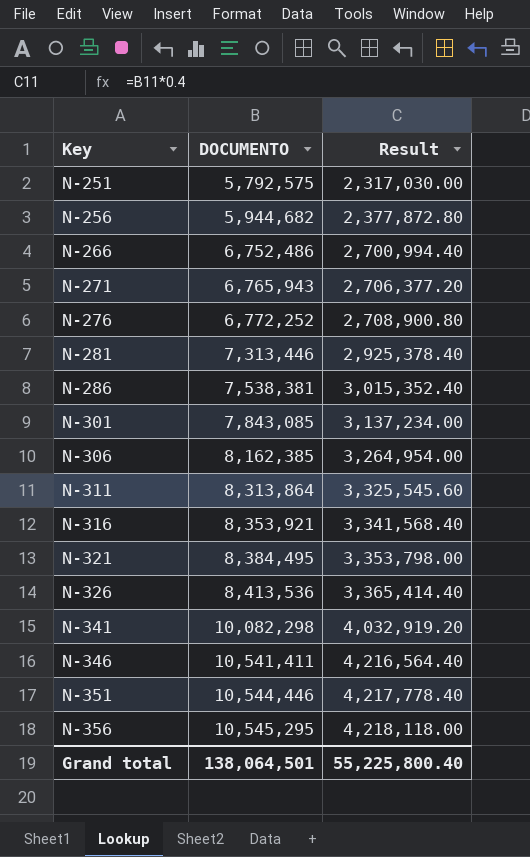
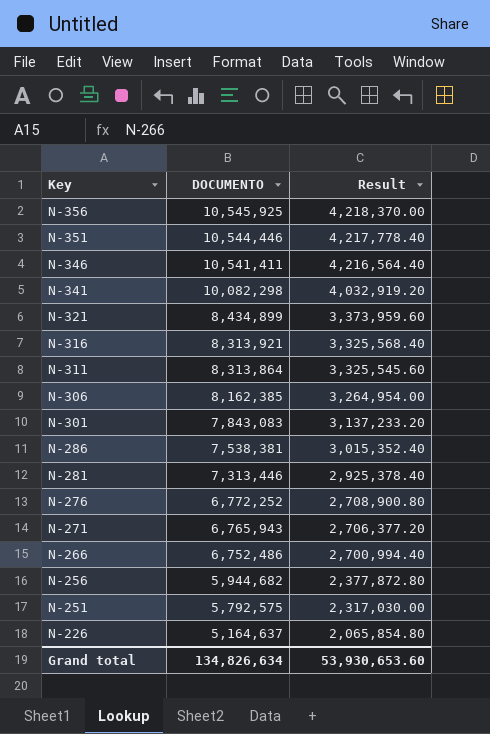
row order: Key ascending -> Key descending
row N-326: 8,413,536 | 3,365,414.40 -> none
N-356 | DOCUMENTO: 10,545,295 -> 10,545,925
N-356 | Result: 4,218,118.00 -> 4,218,370.00
N-321 | DOCUMENTO: 8,384,495 -> 8,434,899
N-321 | Result: 3,353,798.00 -> 3,373,959.60
N-316 | DOCUMENTO: 8,353,921 -> 8,313,921
N-316 | Result: 3,341,568.40 -> 3,325,568.40
N-301 | DOCUMENTO: 7,843,085 -> 7,843,083
N-301 | Result: 3,137,234.00 -> 3,137,233.20
row N-226: none -> 5,164,637 | 2,065,854.80
Grand total | DOCUMENTO: 138,064,501 -> 134,826,634
Grand total | Result: 55,225,800.40 -> 53,930,653.60

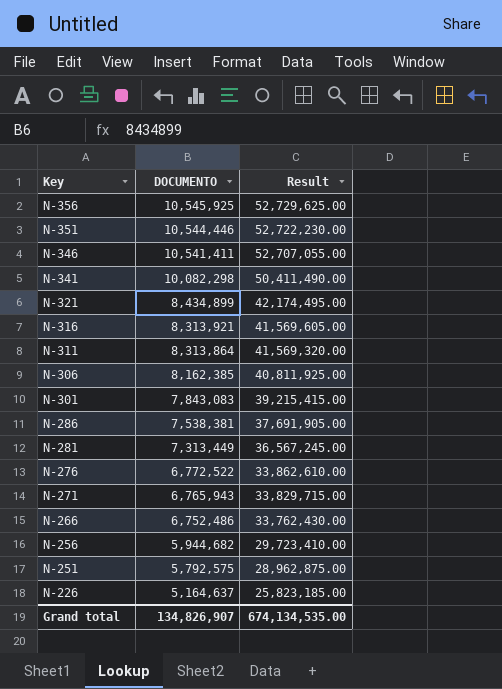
column Result | formula: [DOCUMENTO] * 0.4 -> [DOCUMENTO] * 5
N-281 | DOCUMENTO: 7,313,446 -> 7,313,449
N-276 | DOCUMENTO: 6,772,252 -> 6,772,522
Grand total | DOCUMENTO: 134,826,634 -> 134,826,907
Grand total | Result: 53,930,653.60 -> 674,134,535.00

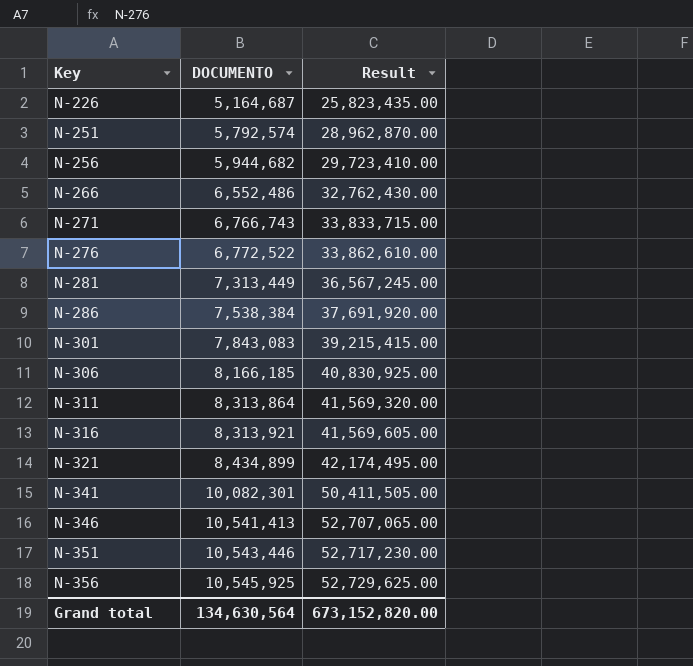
row order: Key descending -> Key ascending
N-226 | DOCUMENTO: 5,164,637 -> 5,164,687
N-226 | Result: 25,823,185.00 -> 25,823,435.00
N-251 | DOCUMENTO: 5,792,575 -> 5,792,574
N-251 | Result: 28,962,875.00 -> 28,962,870.00
N-266 | DOCUMENTO: 6,752,486 -> 6,552,486
N-266 | Result: 33,762,430.00 -> 32,762,430.00
N-271 | DOCUMENTO: 6,765,943 -> 6,766,743
N-271 | Result: 33,829,715.00 -> 33,833,715.00
N-286 | DOCUMENTO: 7,538,381 -> 7,538,384
N-286 | Result: 37,691,905.00 -> 37,691,920.00
N-306 | DOCUMENTO: 8,162,385 -> 8,166,185
N-306 | Result: 40,811,925.00 -> 40,830,925.00
N-341 | DOCUMENTO: 10,082,298 -> 10,082,301
N-341 | Result: 50,411,490.00 -> 50,411,505.00
N-346 | DOCUMENTO: 10,541,411 -> 10,541,413
N-346 | Result: 52,707,055.00 -> 52,707,065.00
N-351 | DOCUMENTO: 10,544,446 -> 10,543,446
N-351 | Result: 52,722,230.00 -> 52,717,230.00
Grand total | DOCUMENTO: 134,826,907 -> 134,630,564
Grand total | Result: 674,134,535.00 -> 673,152,820.00

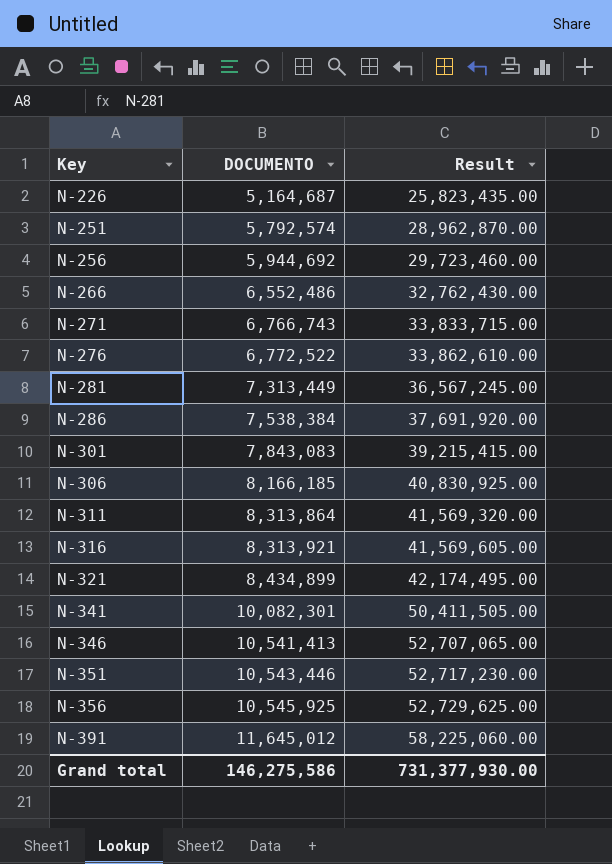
N-256 | DOCUMENTO: 5,944,682 -> 5,944,692
N-256 | Result: 29,723,410.00 -> 29,723,460.00
row N-391: none -> 11,645,012 | 58,225,060.00
Grand total | DOCUMENTO: 134,630,564 -> 146,275,586
Grand total | Result: 673,152,820.00 -> 731,377,930.00

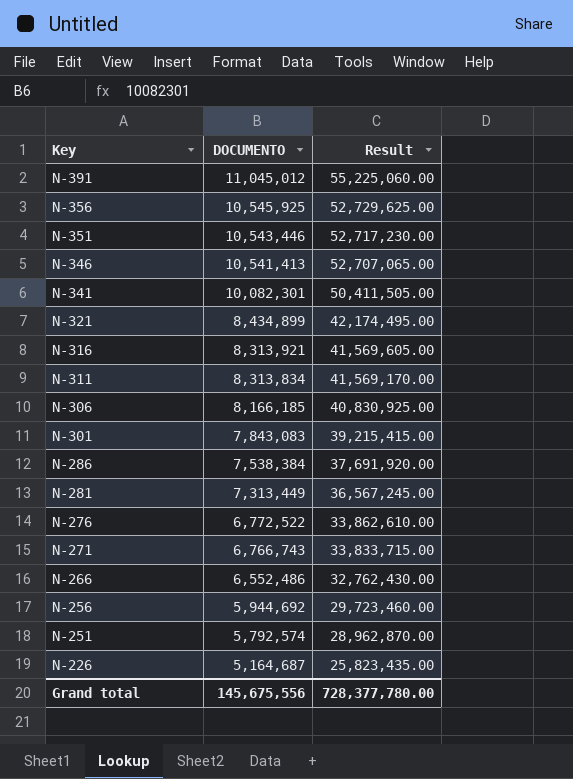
row order: Key ascending -> Key descending
N-391 | DOCUMENTO: 11,645,012 -> 11,045,012
N-391 | Result: 58,225,060.00 -> 55,225,060.00
N-311 | DOCUMENTO: 8,313,864 -> 8,313,834
N-311 | Result: 41,569,320.00 -> 41,569,170.00
Grand total | DOCUMENTO: 146,275,586 -> 145,675,556
Grand total | Result: 731,377,930.00 -> 728,377,780.00

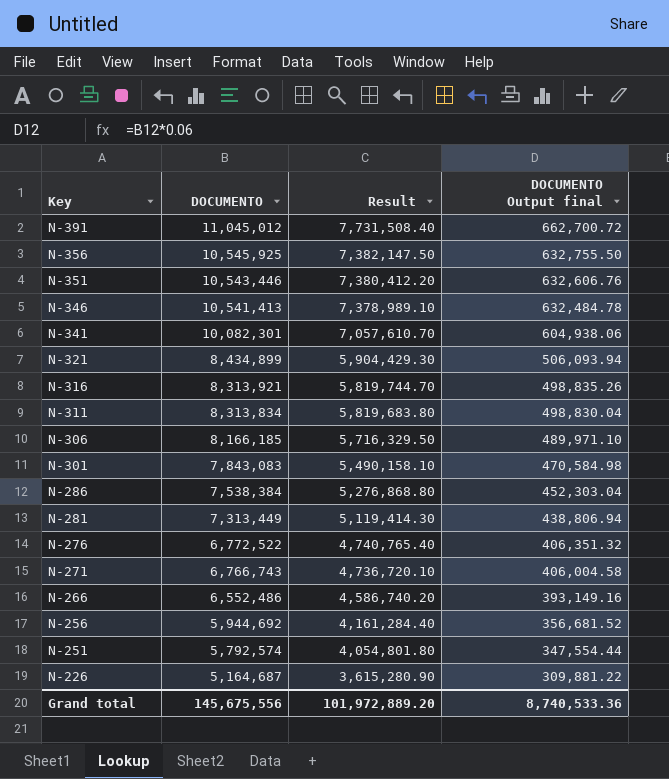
column Result | formula: [DOCUMENTO] * 5 -> [DOCUMENTO] * 0.7
column DOCUMENTO Output final | formula: none -> [DOCUMENTO] * 0.06
Grand total | Result: 728,377,780.00 -> 101,972,889.20

